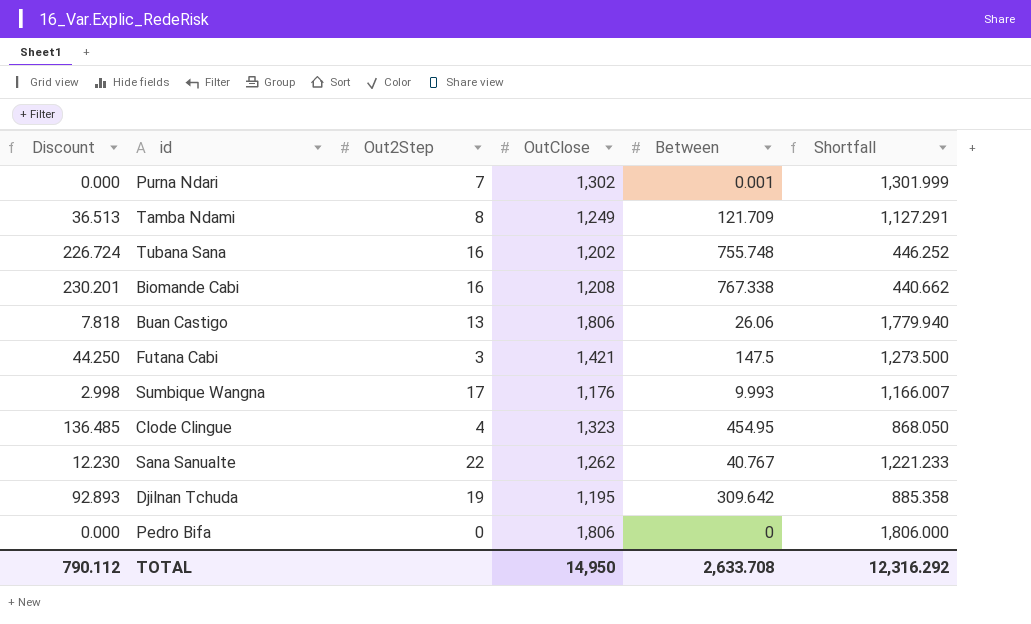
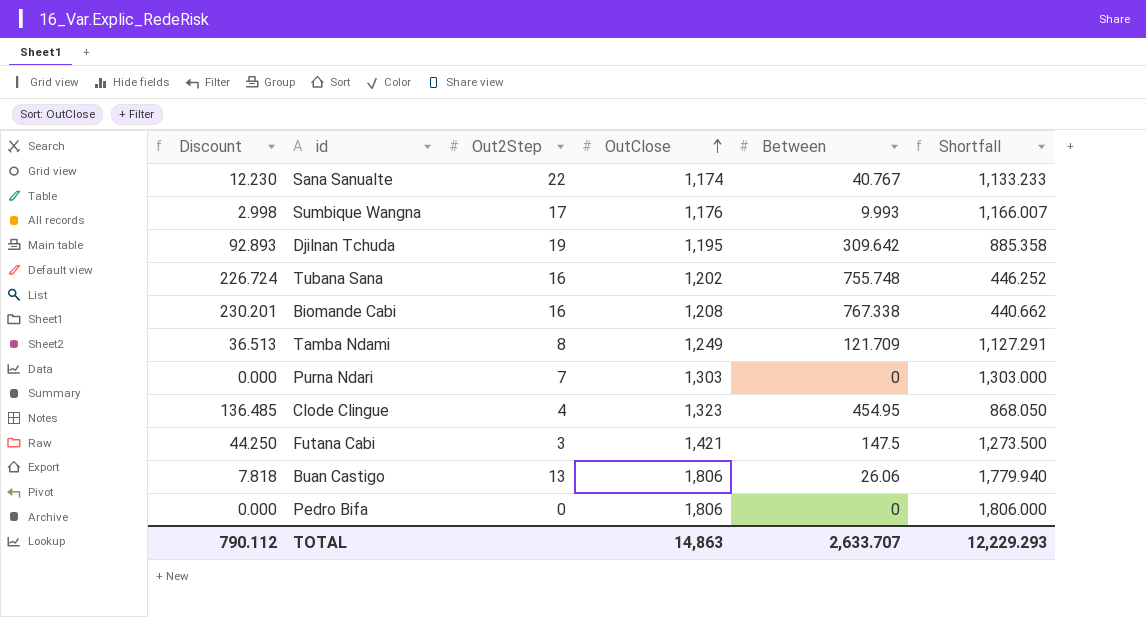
row order: none -> OutClose ascending
Sana Sanualte | OutClose: 1,262 -> 1,174
Sana Sanualte | Shortfall: 1,221.233 -> 1,133.233
Purna Ndari | OutClose: 1,302 -> 1,303
Purna Ndari | Between: 0.001 -> 0
Purna Ndari | Shortfall: 1,301.999 -> 1,303.000
TOTAL | OutClose: 14,950 -> 14,863
TOTAL | Between: 2,633.708 -> 2,633.707
TOTAL | Shortfall: 12,316.292 -> 12,229.293

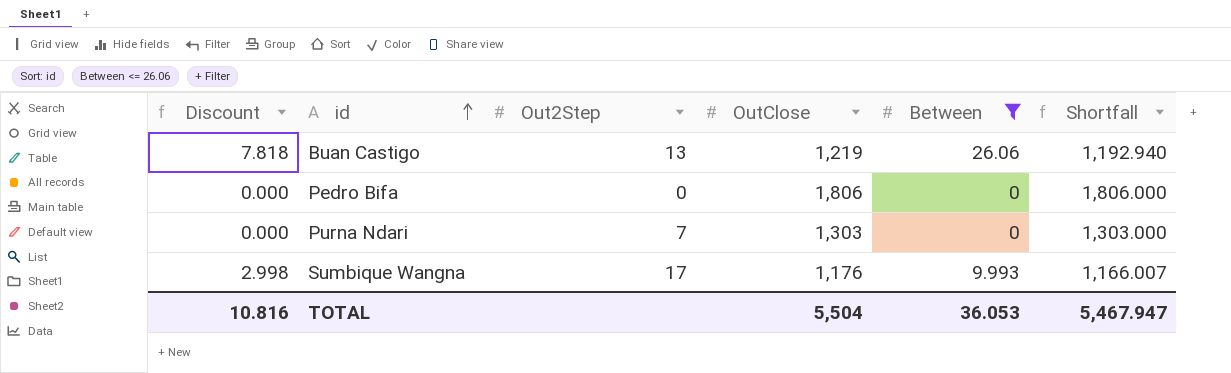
filter: none -> Between <= 26.06
row order: OutClose ascending -> id ascending
Buan Castigo | OutClose: 1,806 -> 1,219
Buan Castigo | Shortfall: 1,779.940 -> 1,192.940
TOTAL | Discount: 790.112 -> 10.816
TOTAL | OutClose: 14,863 -> 5,504
TOTAL | Between: 2,633.707 -> 36.053
TOTAL | Shortfall: 12,229.293 -> 5,467.947

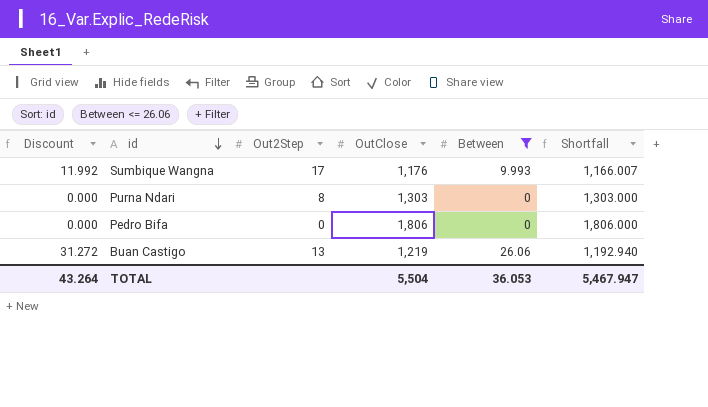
row order: id ascending -> id descending
column Discount | formula: [Between] * 0.3 -> [Between] * 1.2
Purna Ndari | Out2Step: 7 -> 8
TOTAL | Discount: 10.816 -> 43.264

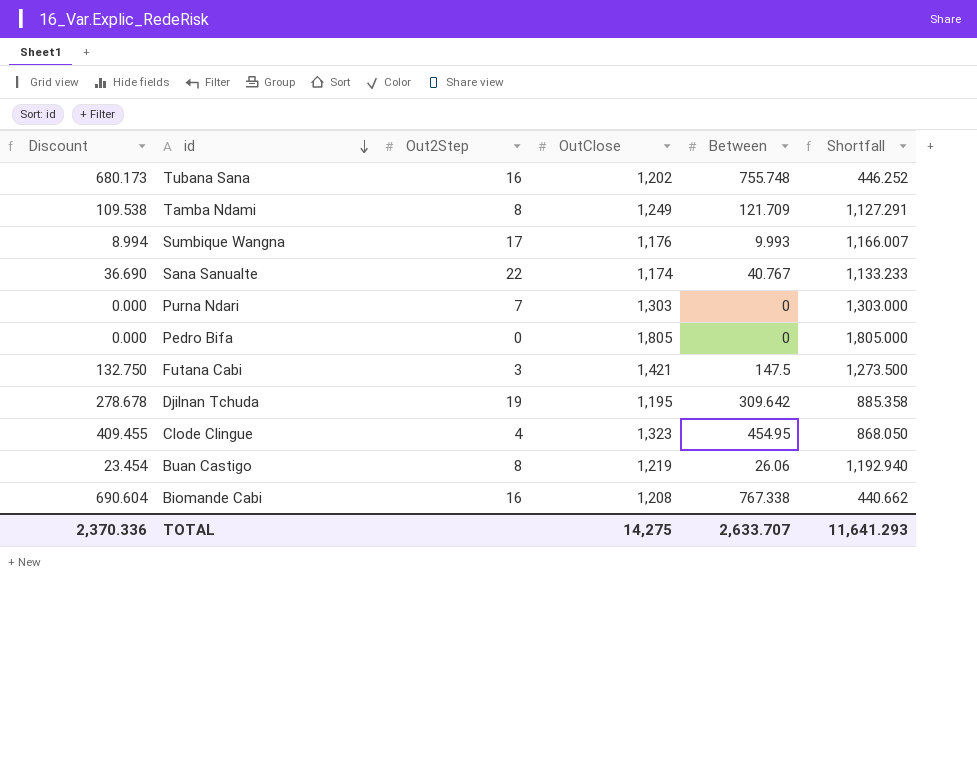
filter: Between <= 26.06 -> none
column Discount | formula: [Between] * 1.2 -> [Between] * 0.9
Purna Ndari | Out2Step: 8 -> 7
Pedro Bifa | OutClose: 1,806 -> 1,805
Pedro Bifa | Shortfall: 1,806.000 -> 1,805.000
Buan Castigo | Out2Step: 13 -> 8
TOTAL | Discount: 43.264 -> 2,370.336
TOTAL | OutClose: 5,504 -> 14,275
TOTAL | Between: 36.053 -> 2,633.707
TOTAL | Shortfall: 5,467.947 -> 11,641.293

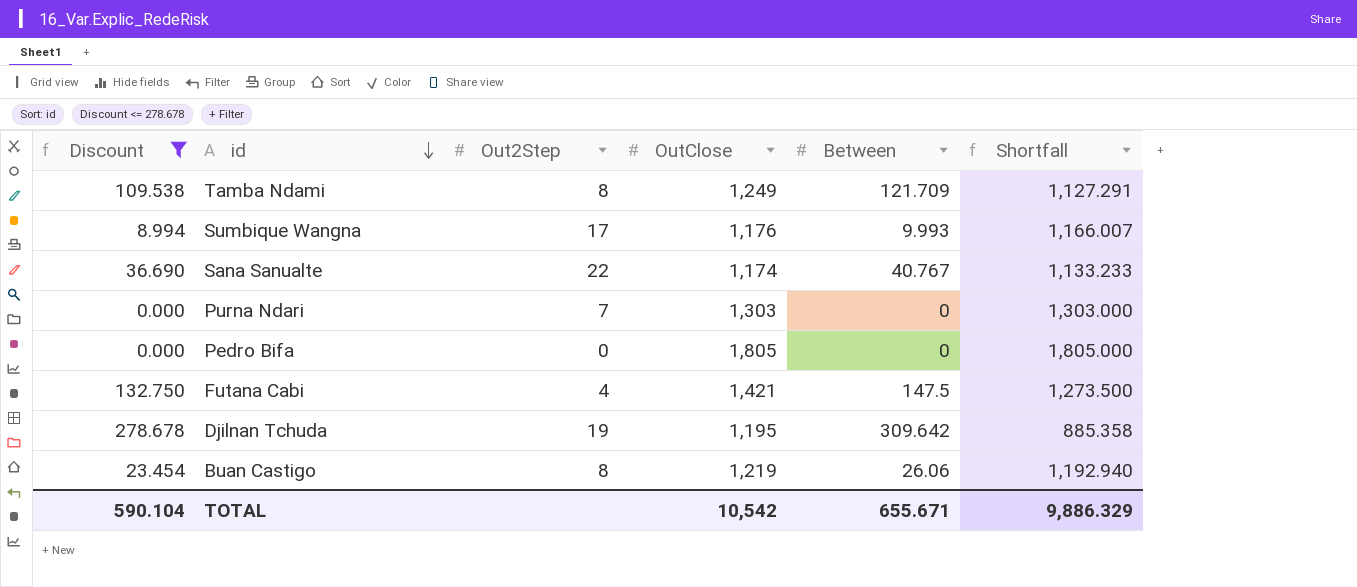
filter: none -> Discount <= 278.678
Futana Cabi | Out2Step: 3 -> 4
TOTAL | Discount: 2,370.336 -> 590.104
TOTAL | OutClose: 14,275 -> 10,542
TOTAL | Between: 2,633.707 -> 655.671
TOTAL | Shortfall: 11,641.293 -> 9,886.329

